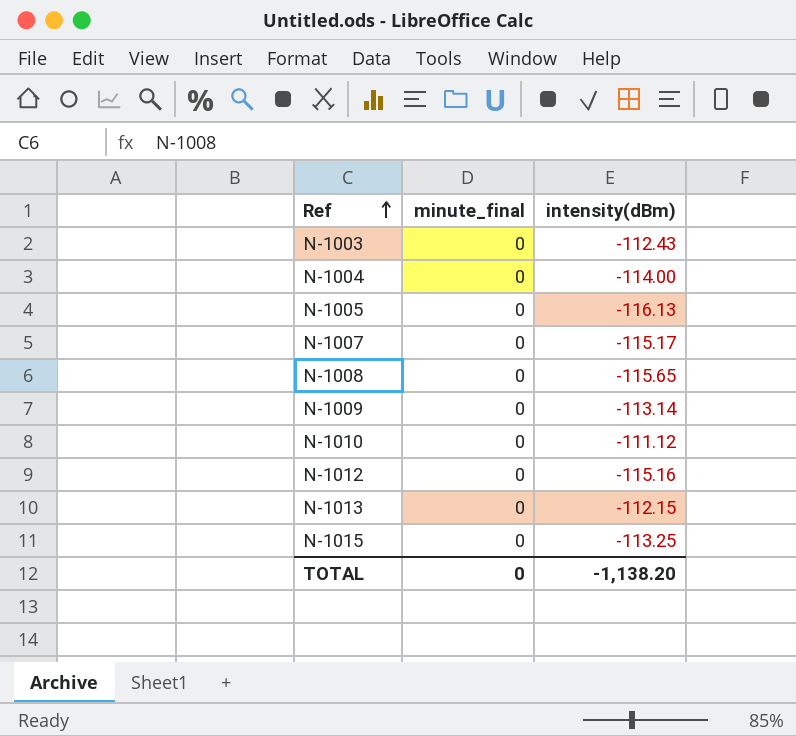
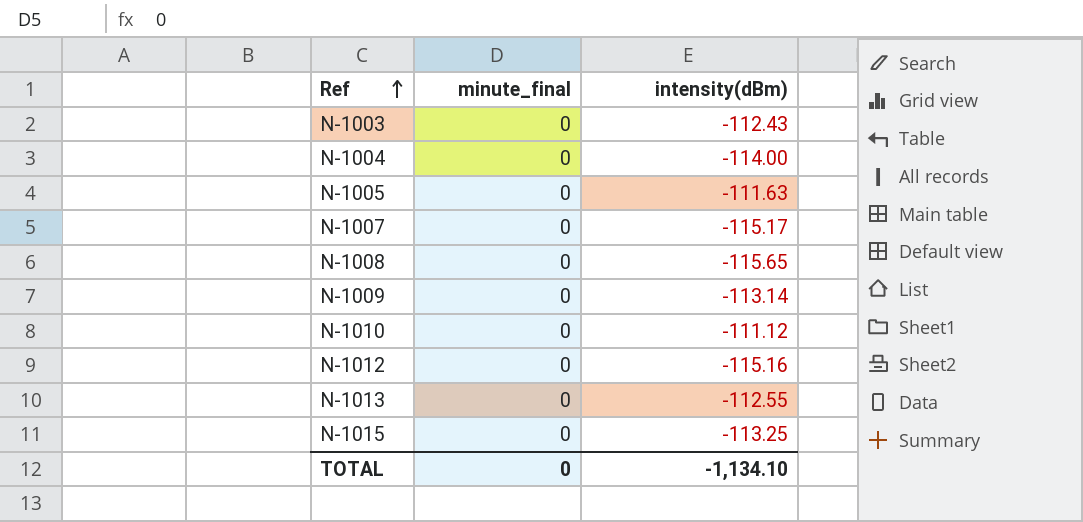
N-1005 | intensity(dBm): -116.13 -> -111.63
N-1013 | intensity(dBm): -112.15 -> -112.55
TOTAL | intensity(dBm): -1,138.20 -> -1,134.10

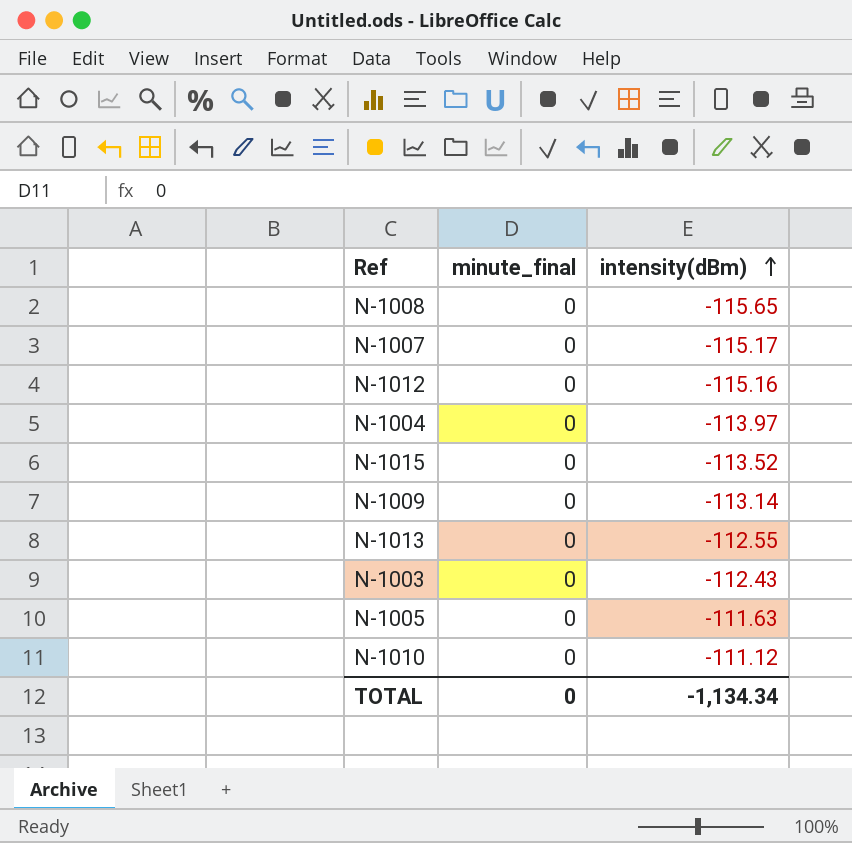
row order: Ref ascending -> intensity(dBm) ascending
N-1004 | intensity(dBm): -114.00 -> -113.97
N-1015 | intensity(dBm): -113.25 -> -113.52
TOTAL | intensity(dBm): -1,134.10 -> -1,134.34

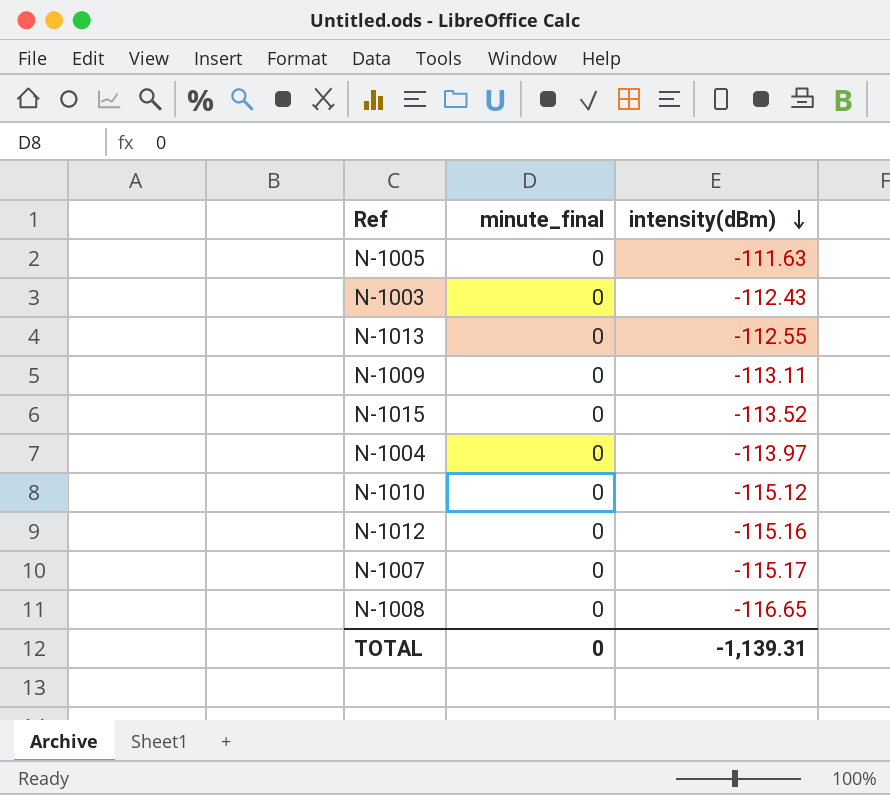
row order: intensity(dBm) ascending -> intensity(dBm) descending
N-1009 | intensity(dBm): -113.14 -> -113.11
N-1010 | intensity(dBm): -111.12 -> -115.12
N-1008 | intensity(dBm): -115.65 -> -116.65
TOTAL | intensity(dBm): -1,134.34 -> -1,139.31

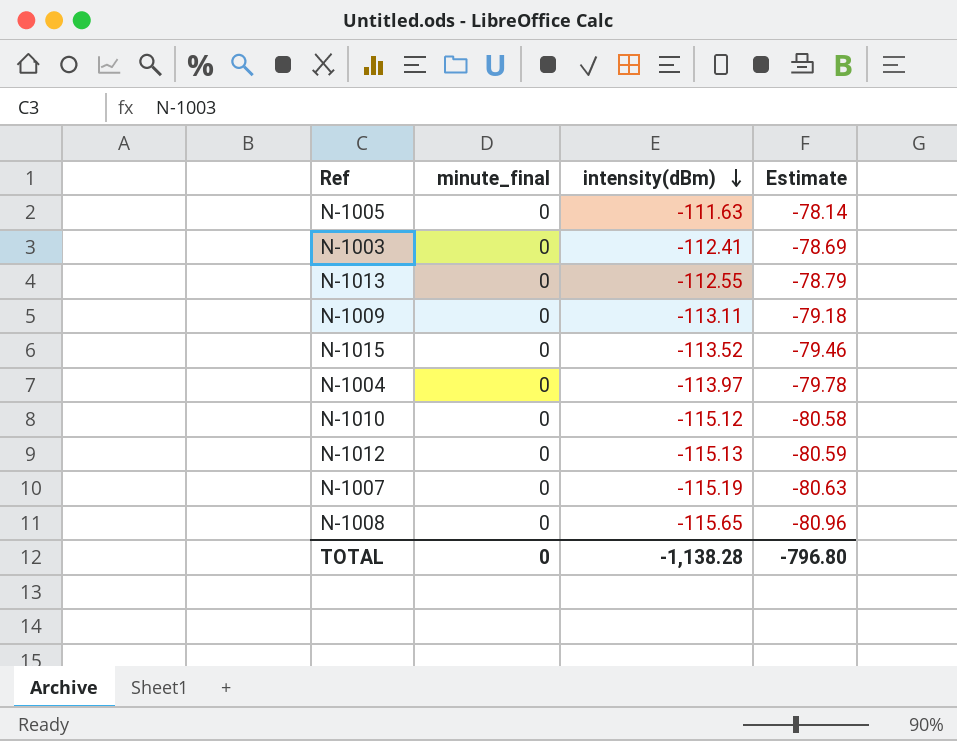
column Estimate | formula: none -> [intensity(dBm)] * 0.7
N-1003 | intensity(dBm): -112.43 -> -112.41
N-1012 | intensity(dBm): -115.16 -> -115.13
N-1007 | intensity(dBm): -115.17 -> -115.19
N-1008 | intensity(dBm): -116.65 -> -115.65
TOTAL | intensity(dBm): -1,139.31 -> -1,138.28

